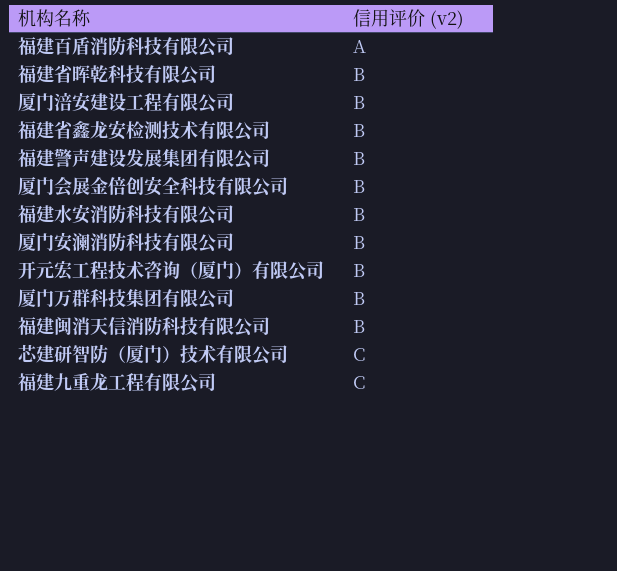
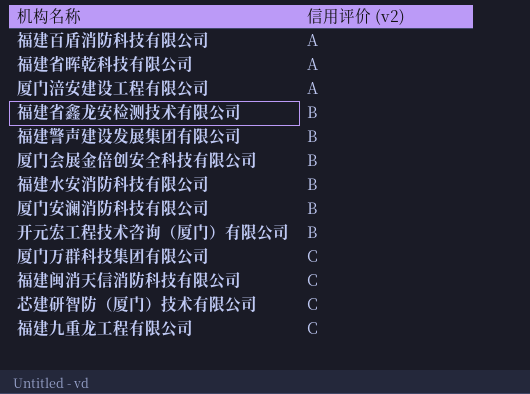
福建省晖乾科技有限公司 | 信用评价 (v2): B -> A
厦门涪安建设工程有限公司 | 信用评价 (v2): B -> A
厦门万群科技集团有限公司 | 信用评价 (v2): B -> C
福建闽消天信消防科技有限公司 | 信用评价 (v2): B -> C

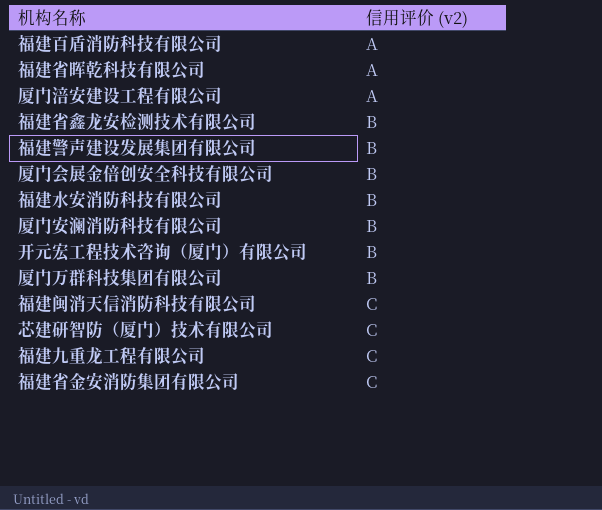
厦门万群科技集团有限公司 | 信用评价 (v2): C -> B
row 福建省金安消防集团有限公司: none -> C

